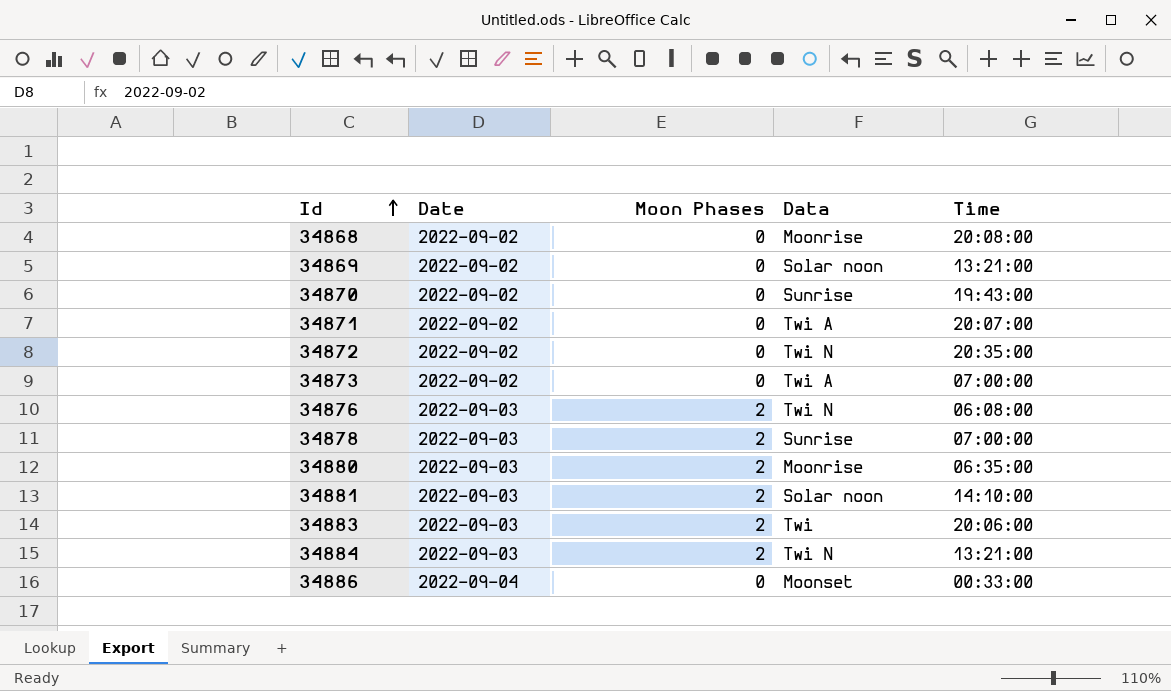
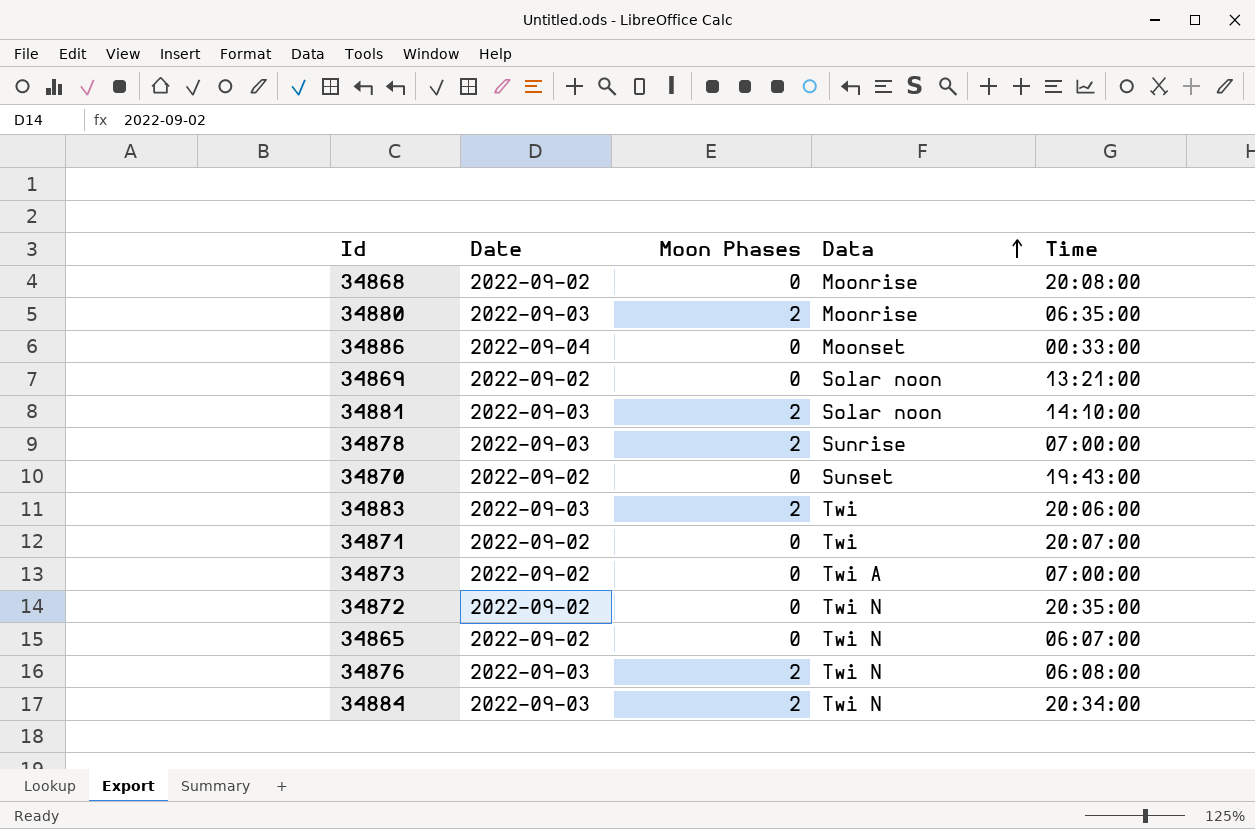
row order: Id ascending -> Data ascending
34870 | Data: Sunrise -> Sunset
34871 | Data: Twi A -> Twi
row 34865: none -> 2022-09-02 | 0 | Twi N | 06:07:00
34884 | Time: 13:21:00 -> 20:34:00

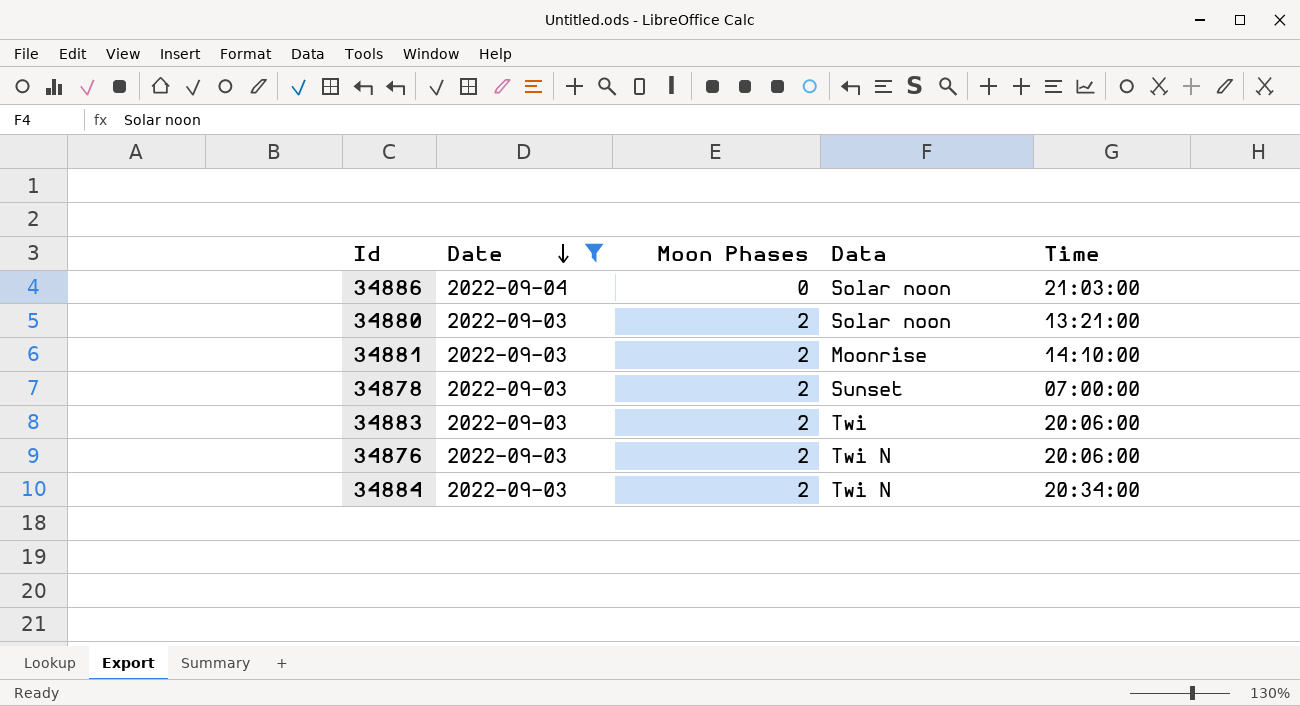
filter: none -> Date != 2022-09-02
row order: Data ascending -> Date descending
34886 | Data: Moonset -> Solar noon
34886 | Time: 00:33:00 -> 21:03:00
34880 | Data: Moonrise -> Solar noon
34880 | Time: 06:35:00 -> 13:21:00
34881 | Data: Solar noon -> Moonrise
34878 | Data: Sunrise -> Sunset
34876 | Time: 06:08:00 -> 20:06:00

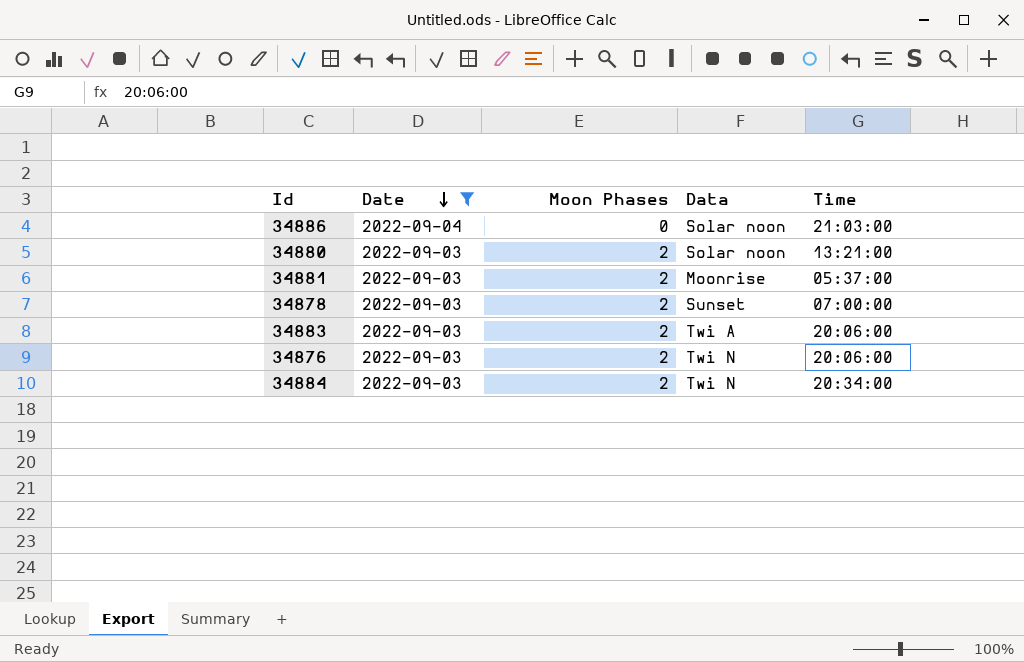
34881 | Time: 14:10:00 -> 05:37:00
34883 | Data: Twi -> Twi A

